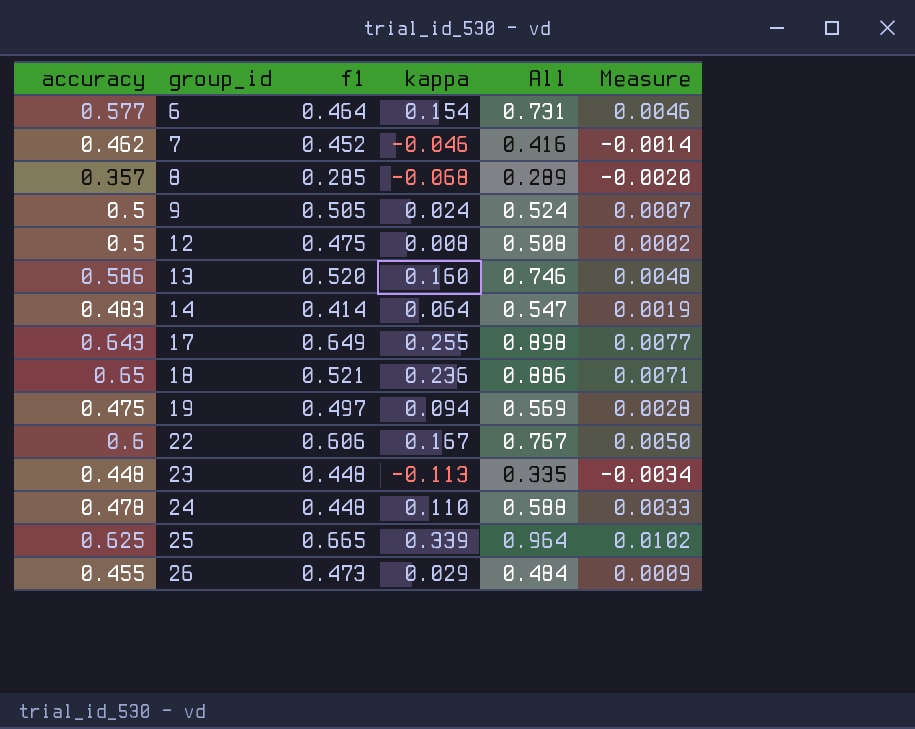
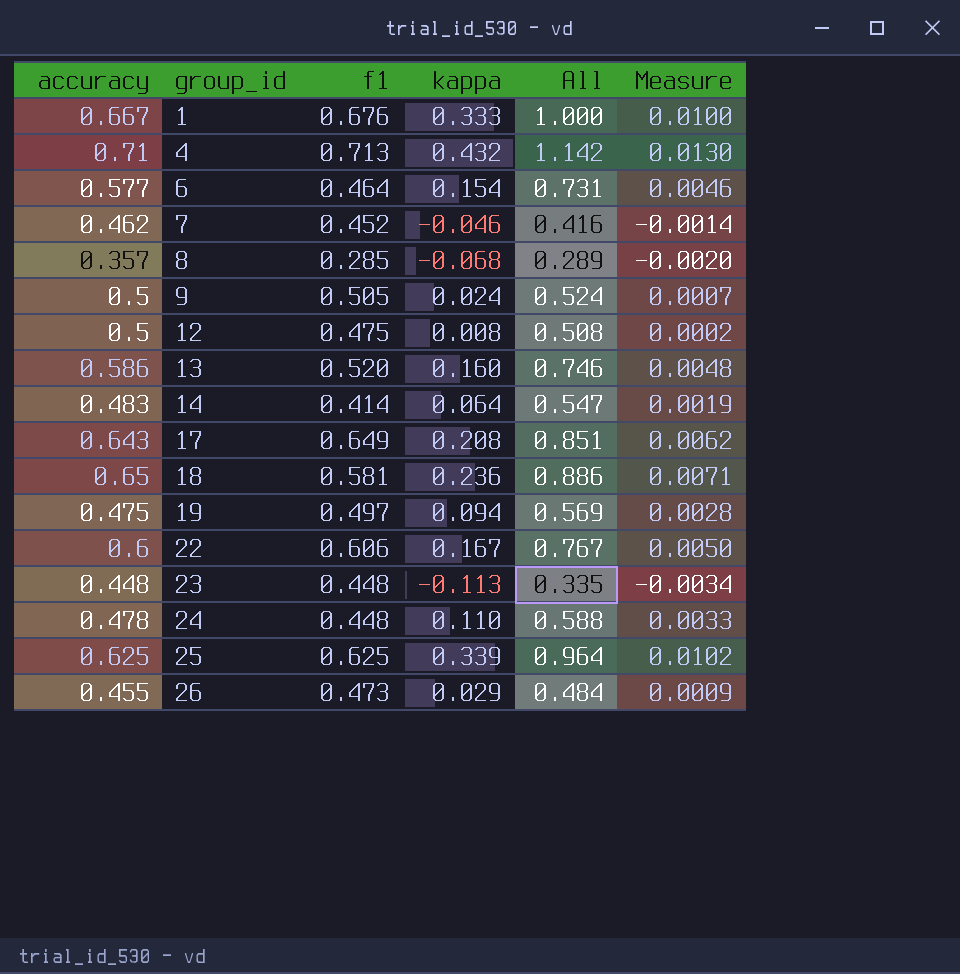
row 1: none -> 0.667 | 0.676 | 0.333 | 1.000 | 0.0100
row 4: none -> 0.71 | 0.713 | 0.432 | 1.142 | 0.0130
17 | kappa: 0.255 -> 0.208
17 | All: 0.898 -> 0.851
17 | Measure: 0.0077 -> 0.0062
18 | f1: 0.521 -> 0.581
25 | f1: 0.665 -> 0.625

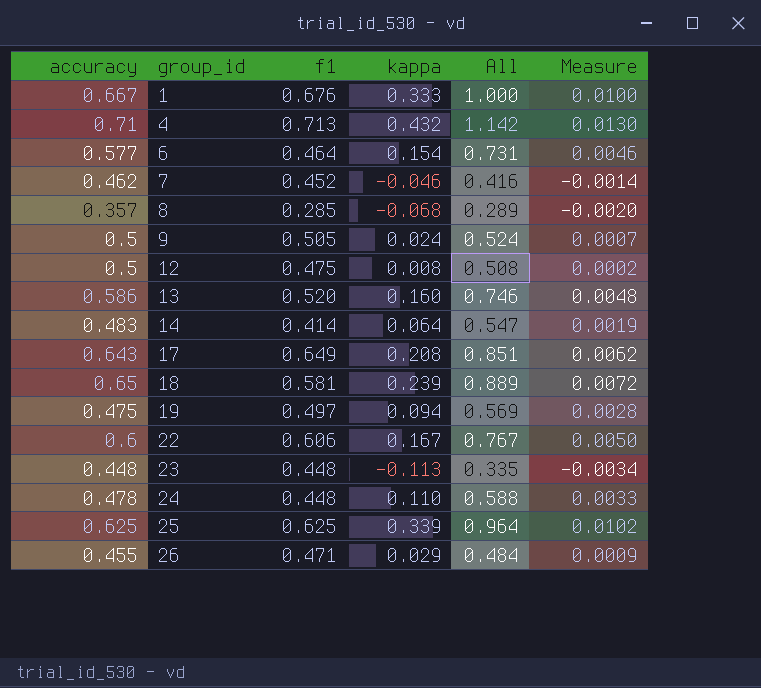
18 | kappa: 0.236 -> 0.239
18 | All: 0.886 -> 0.889
18 | Measure: 0.0071 -> 0.0072
26 | f1: 0.473 -> 0.471

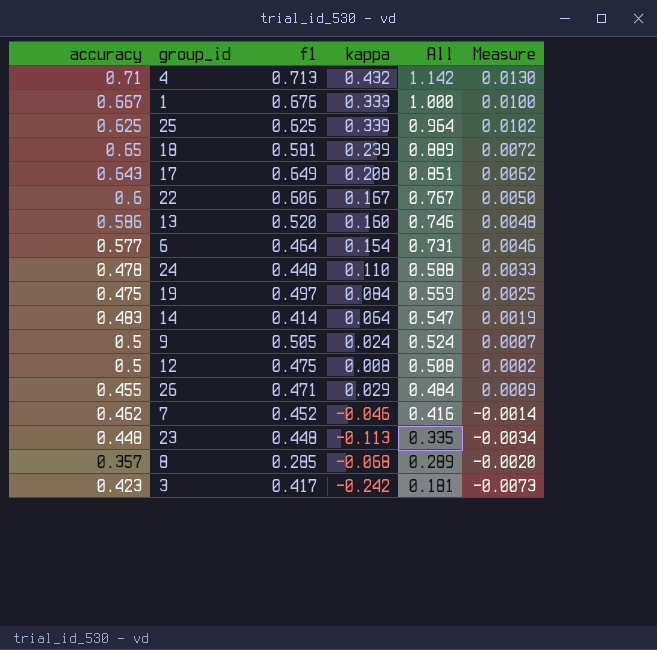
row order: group_id ascending -> All descending
19 | kappa: 0.094 -> 0.084
19 | All: 0.569 -> 0.559
19 | Measure: 0.0028 -> 0.0025
row 3: none -> 0.423 | 0.417 | -0.242 | 0.181 | -0.0073

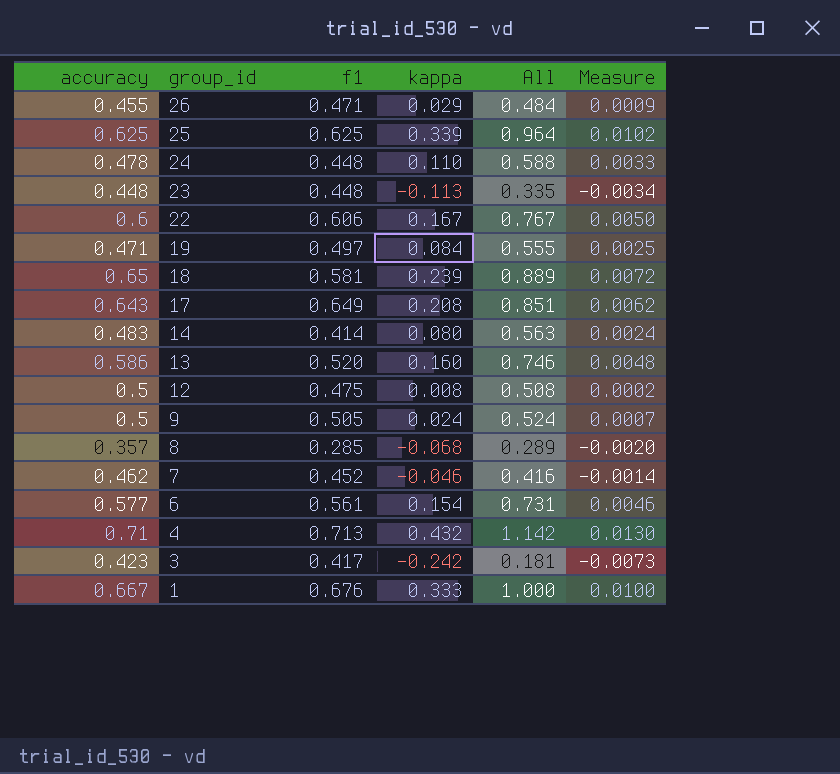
row order: All descending -> group_id descending
19 | accuracy: 0.475 -> 0.471
19 | All: 0.559 -> 0.555
14 | kappa: 0.064 -> 0.080
14 | All: 0.547 -> 0.563
14 | Measure: 0.0019 -> 0.0024
6 | f1: 0.464 -> 0.561

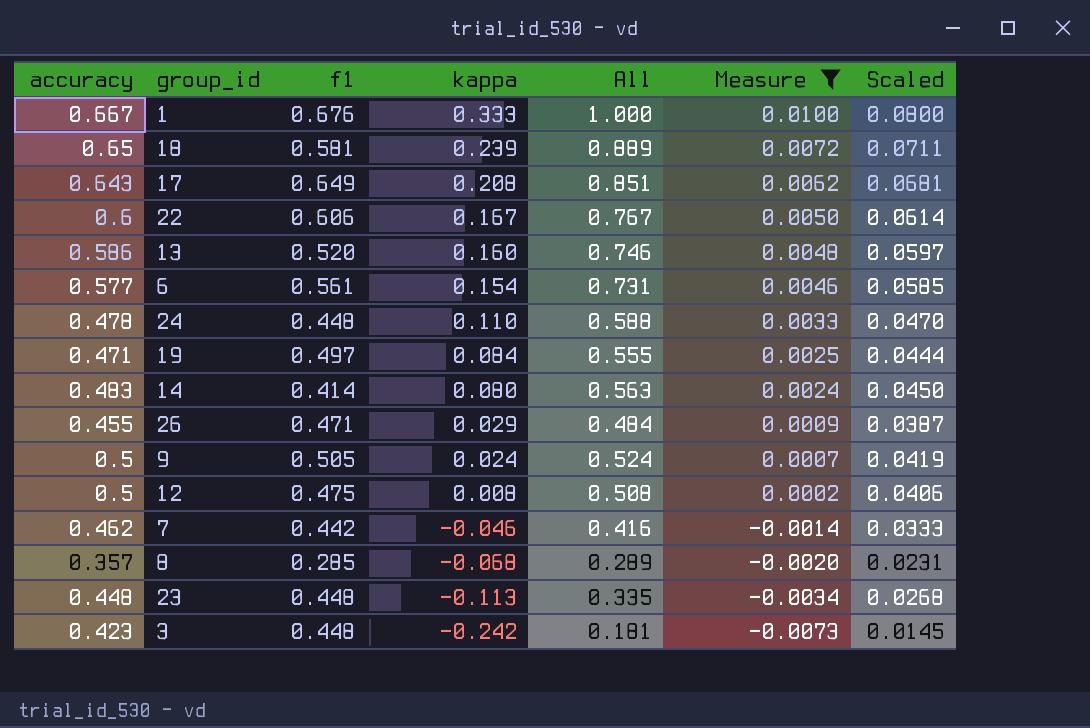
filter: none -> Measure <= 0.0100
row order: group_id descending -> kappa descending
column Scaled | formula: none -> [All] * 0.08
7 | f1: 0.452 -> 0.442
3 | f1: 0.417 -> 0.448

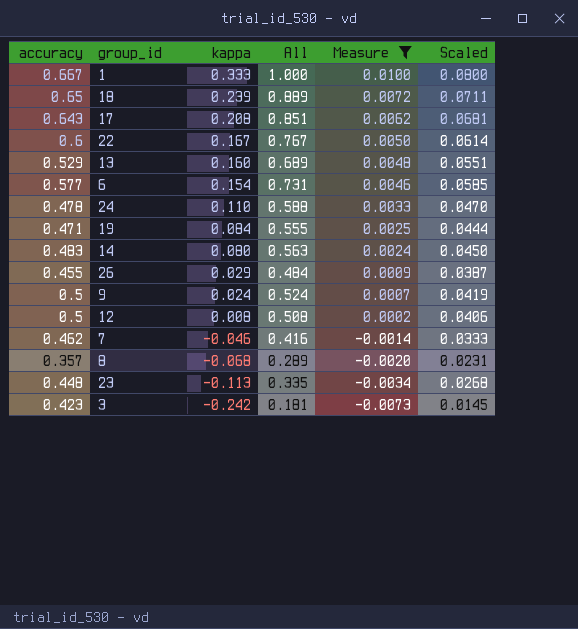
column f1 | position: 3 -> none
13 | accuracy: 0.586 -> 0.529
13 | All: 0.746 -> 0.689
13 | Scaled: 0.0597 -> 0.0551

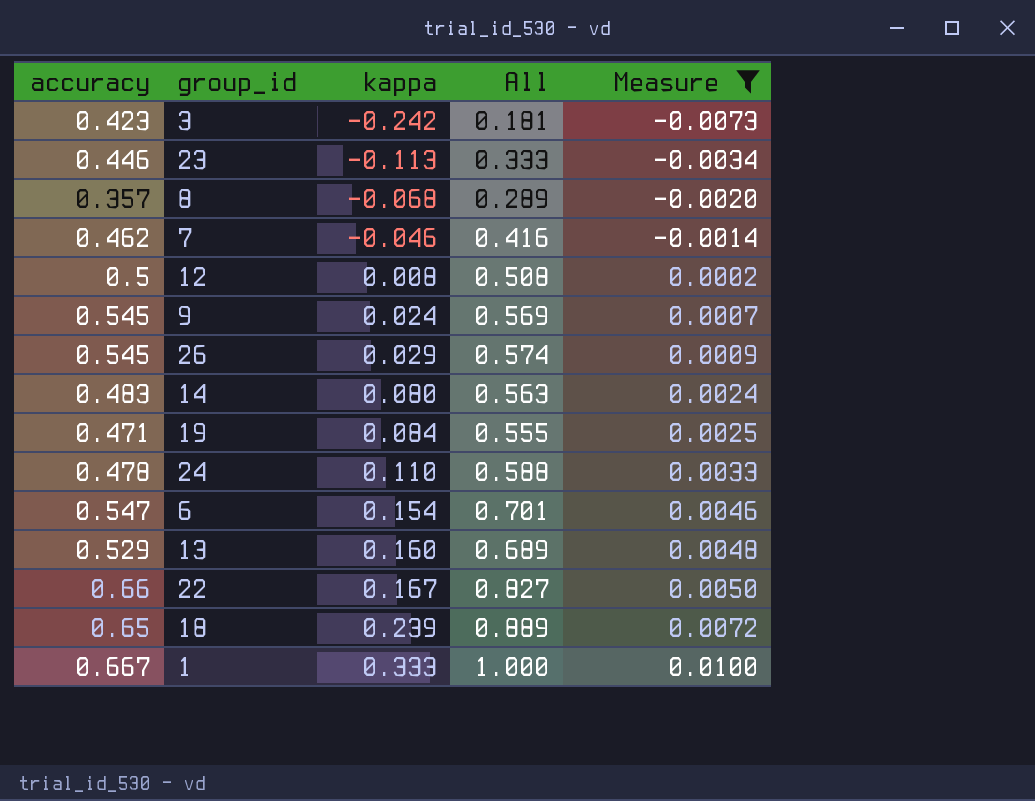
row order: kappa descending -> kappa ascending
column Scaled | formula: [All] * 0.08 -> none
row 17: 0.643 | 0.208 | 0.851 | 0.0062 | 0.0681 -> none
23 | accuracy: 0.448 -> 0.446
23 | All: 0.335 -> 0.333
9 | accuracy: 0.5 -> 0.545
9 | All: 0.524 -> 0.569
26 | accuracy: 0.455 -> 0.545
26 | All: 0.484 -> 0.574
6 | accuracy: 0.577 -> 0.547
6 | All: 0.731 -> 0.701
22 | accuracy: 0.6 -> 0.66
22 | All: 0.767 -> 0.827

